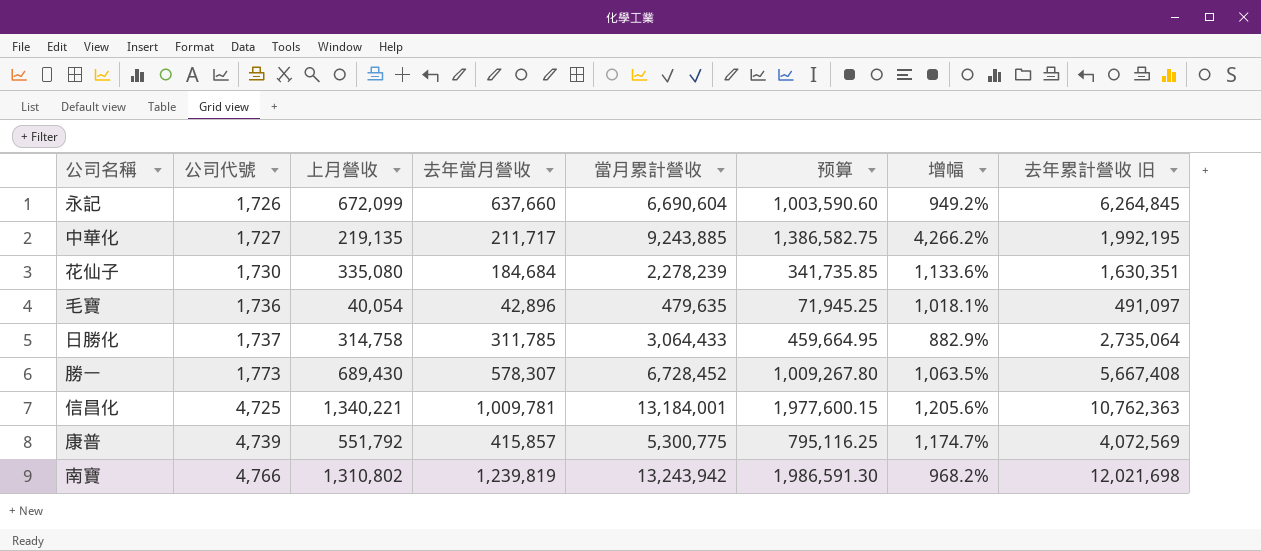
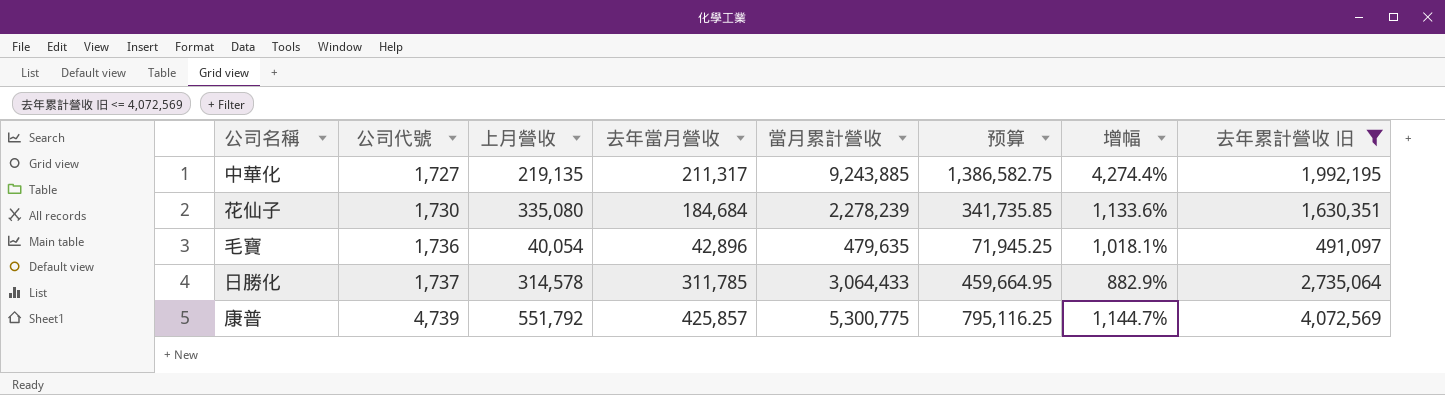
filter: none -> 去年累計營收 旧 <= 4,072,569
中華化 | 去年當月營收: 211,717 -> 211,317
中華化 | 增幅: 4,266.2% -> 4,274.4%
日勝化 | 上月營收: 314,758 -> 314,578
康普 | 去年當月營收: 415,857 -> 425,857
康普 | 增幅: 1,174.7% -> 1,144.7%

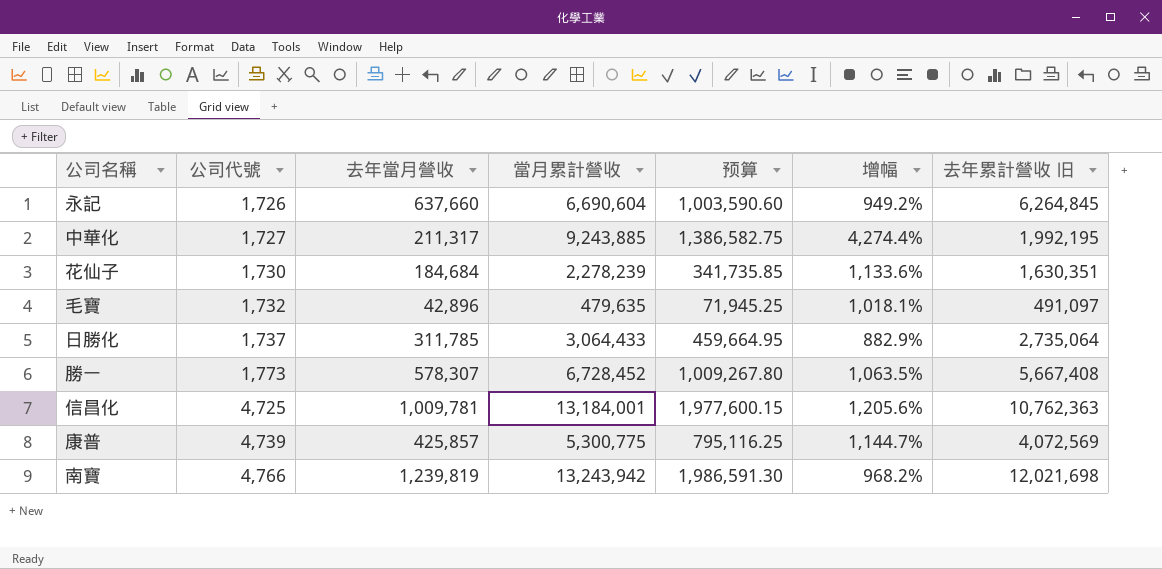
filter: 去年累計營收 旧 <= 4,072,569 -> none
column 上月營收 | position: 3 -> none
毛寶 | 公司代號: 1,736 -> 1,732

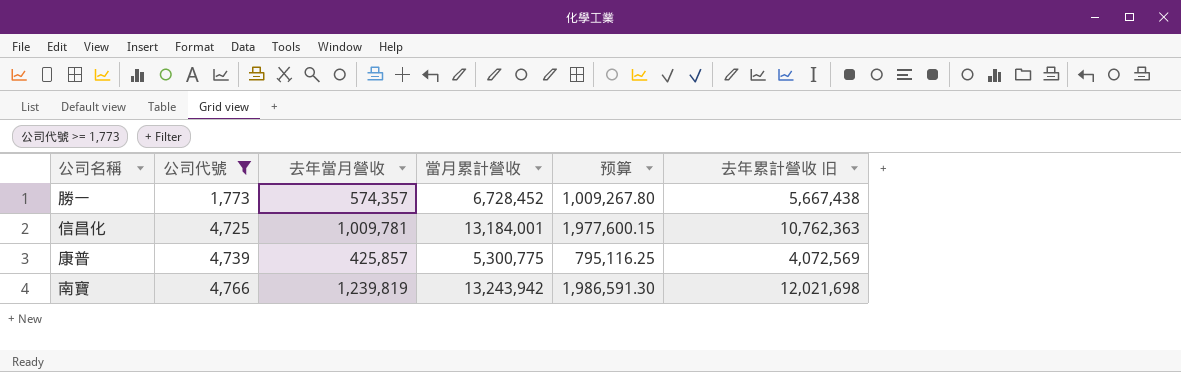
filter: none -> 公司代號 >= 1,773
column 增幅 | formula: ([當月累計營收] - [去年當月營收]) / [去年當月營收] -> none
勝一 | 去年當月營收: 578,307 -> 574,357
勝一 | 去年累計營收 旧: 5,667,408 -> 5,667,438

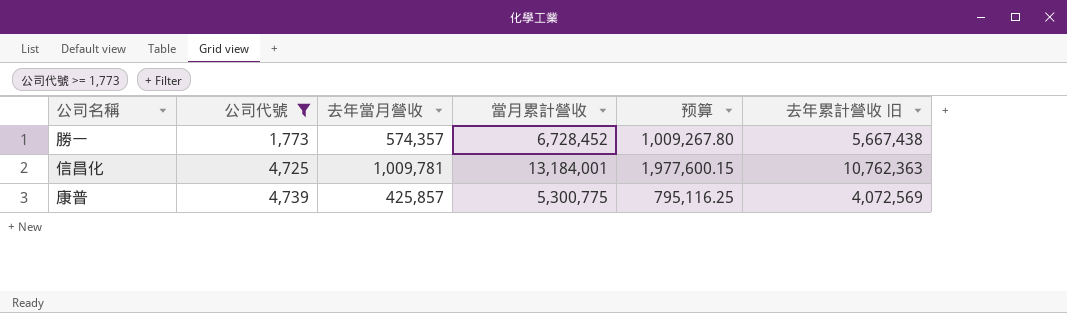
row 南寶: 4,766 | 1,239,819 | 13,243,942 | 1,986,591.30 | 12,021,698 -> none

